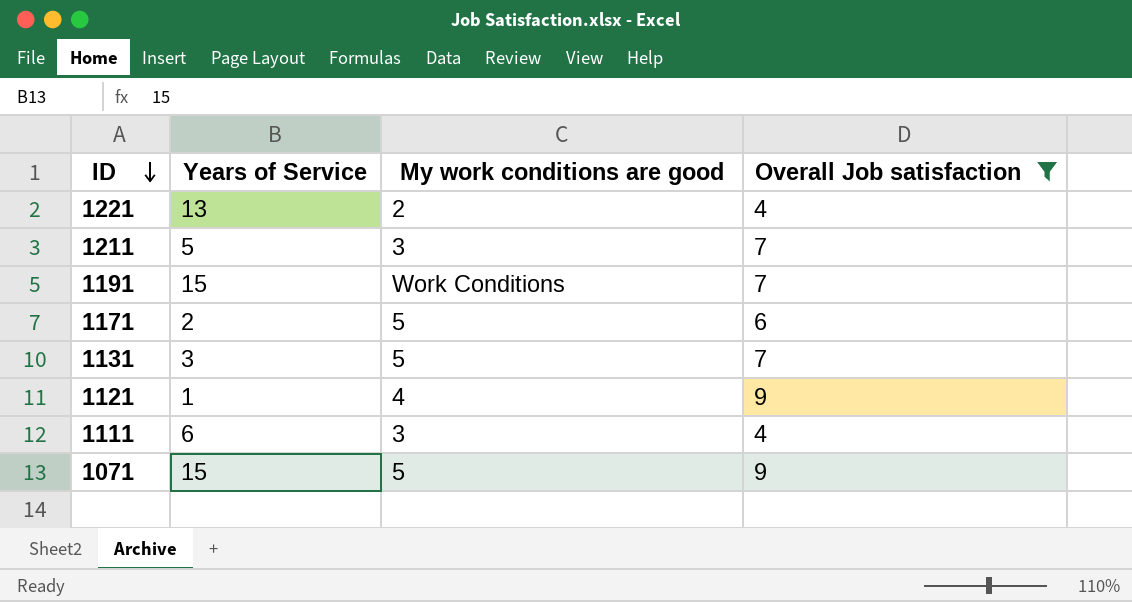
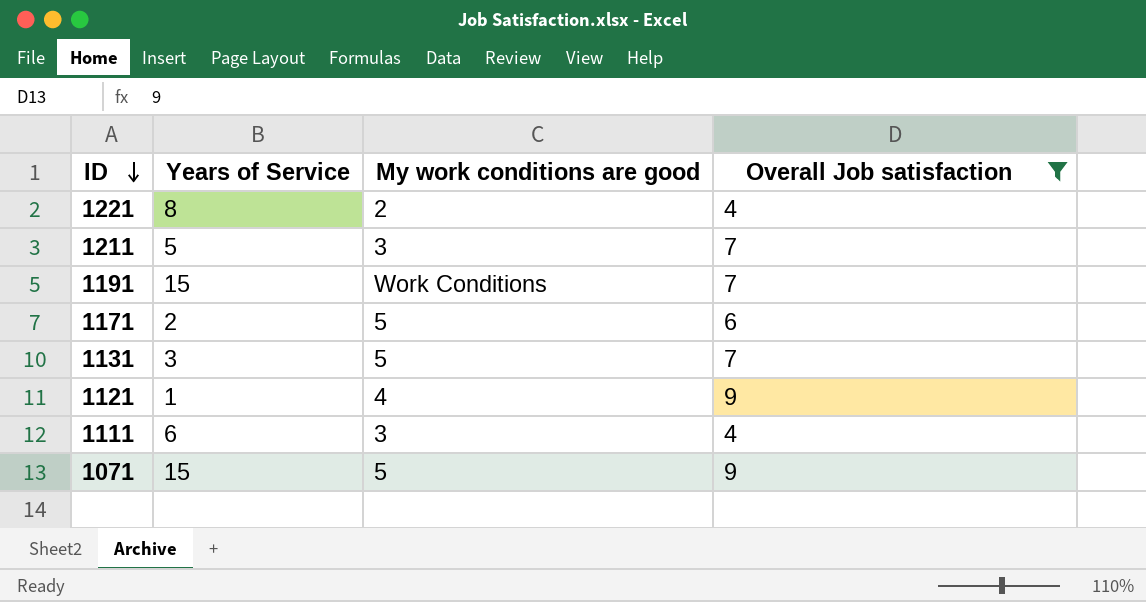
1221 | Years of Service: 13 -> 8

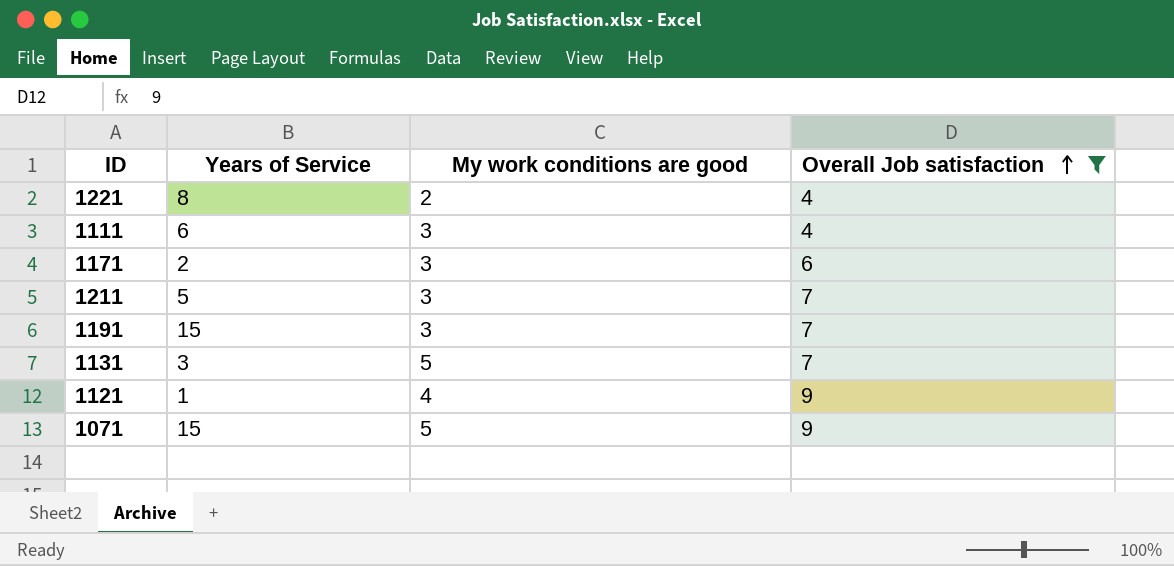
row order: ID descending -> Overall Job satisfaction ascending
1171 | My work conditions are good: 5 -> 3
1191 | My work conditions are good: Work Conditions -> 3

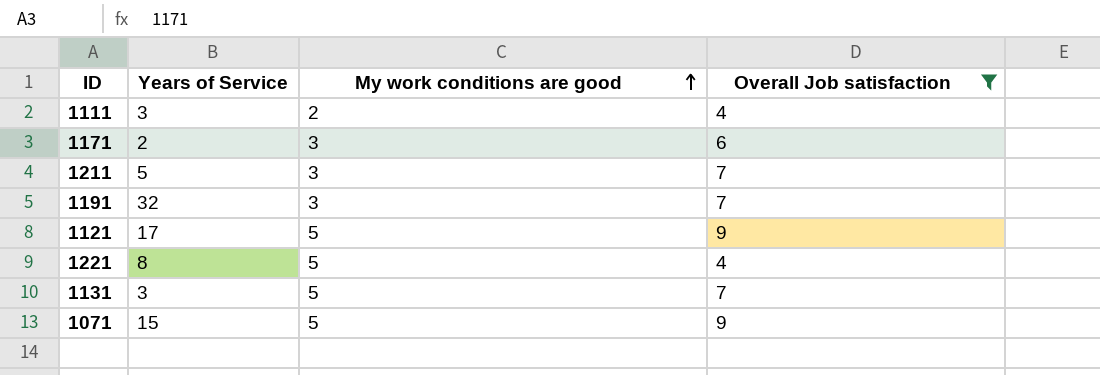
row order: Overall Job satisfaction ascending -> My work conditions are good ascending
1111 | Years of Service: 6 -> 3
1111 | My work conditions are good: 3 -> 2
1191 | Years of Service: 15 -> 32
1121 | Years of Service: 1 -> 17
1121 | My work conditions are good: 4 -> 5
1221 | My work conditions are good: 2 -> 5

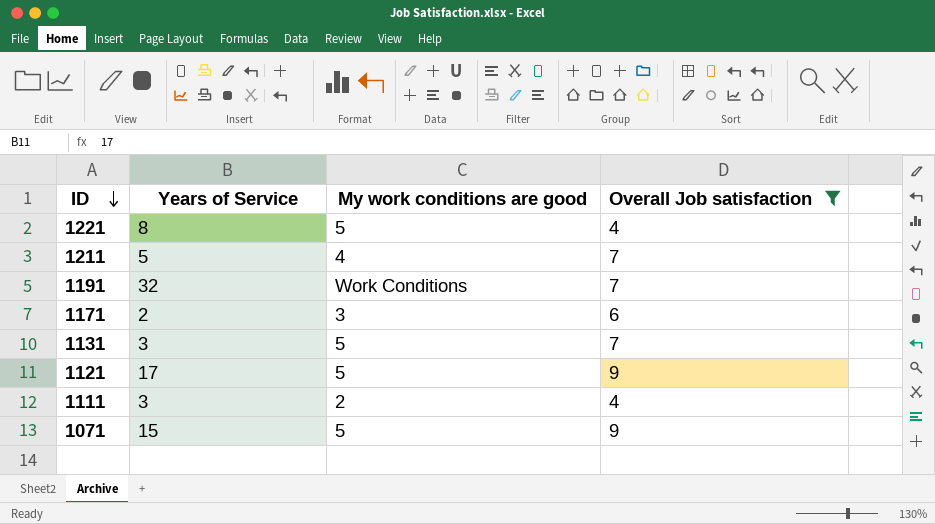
row order: My work conditions are good ascending -> ID descending
1211 | My work conditions are good: 3 -> 4
1191 | My work conditions are good: 3 -> Work Conditions

